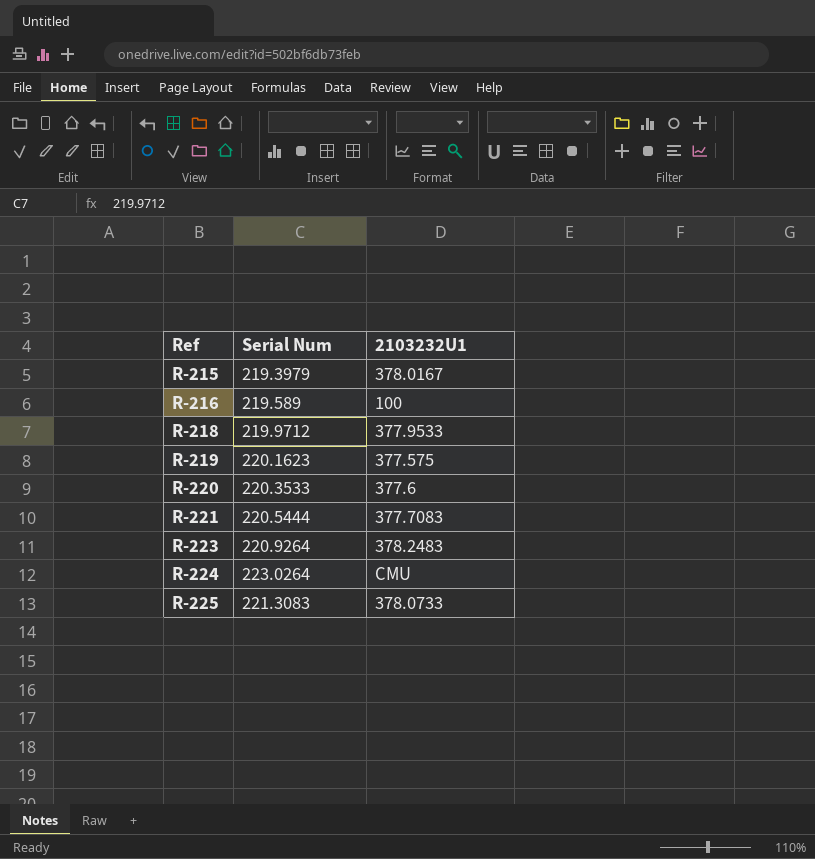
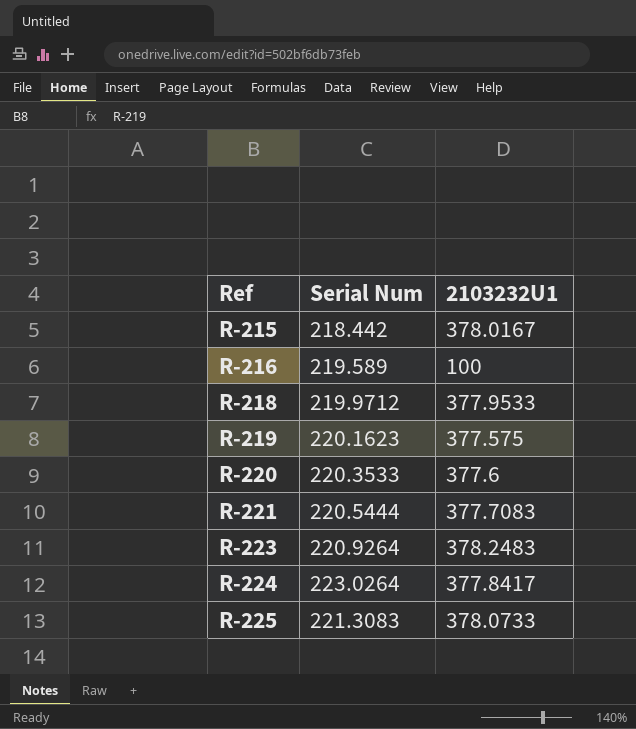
R-215 | Serial Num: 219.3979 -> 218.442
R-224 | 2103232U1: CMU -> 377.8417

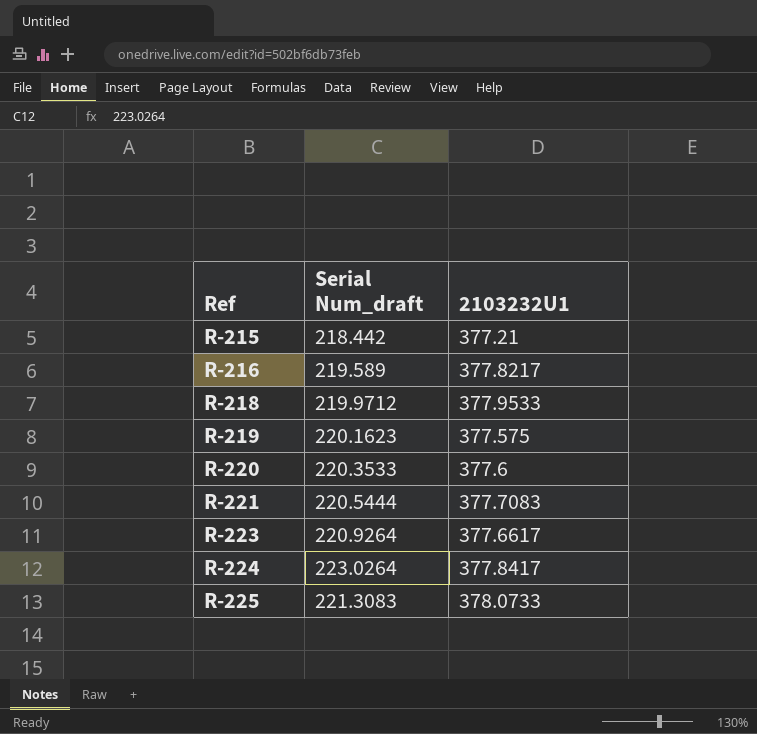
column name: Serial Num -> Serial Num_draft
R-215 | 2103232U1: 378.0167 -> 377.21
R-216 | 2103232U1: 100 -> 377.8217
R-223 | 2103232U1: 378.2483 -> 377.6617

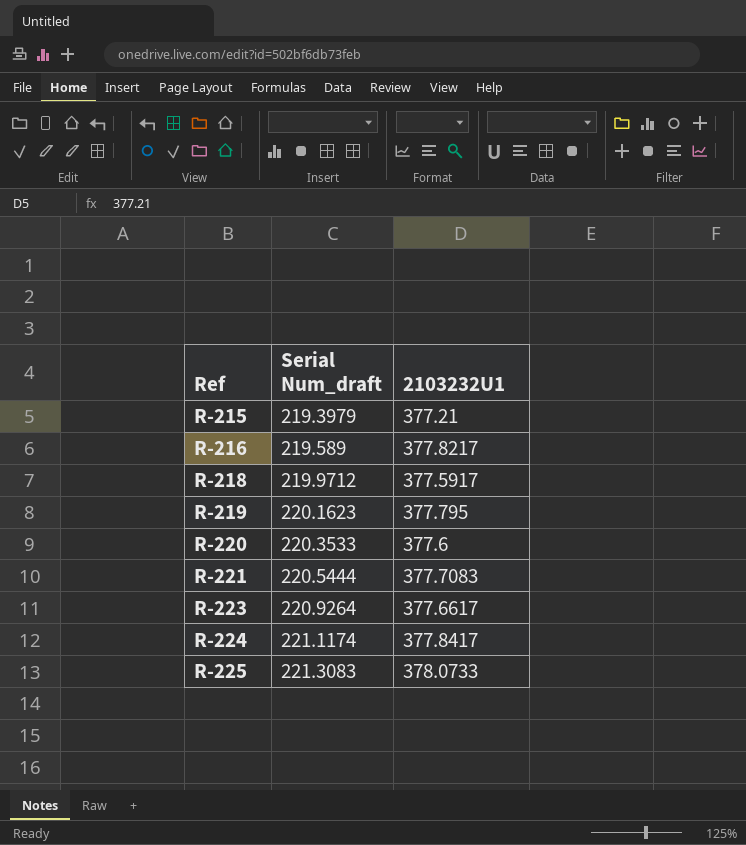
R-215 | Serial Num_draft: 218.442 -> 219.3979
R-218 | 2103232U1: 377.9533 -> 377.5917
R-219 | 2103232U1: 377.575 -> 377.795
R-224 | Serial Num_draft: 223.0264 -> 221.1174

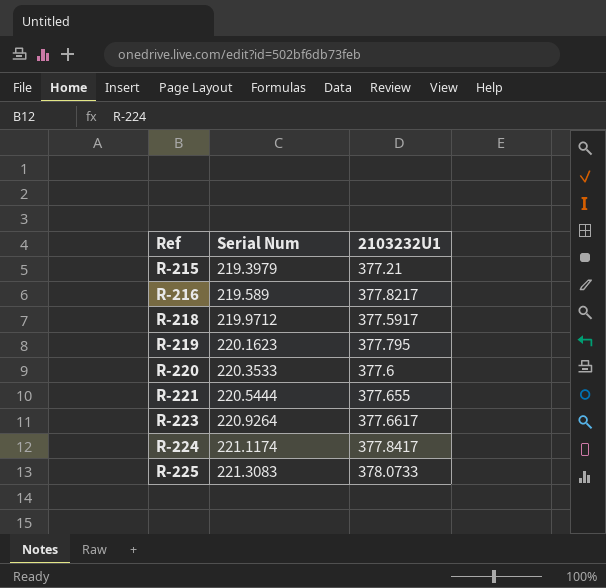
column name: Serial Num_draft -> Serial Num
R-221 | 2103232U1: 377.7083 -> 377.655

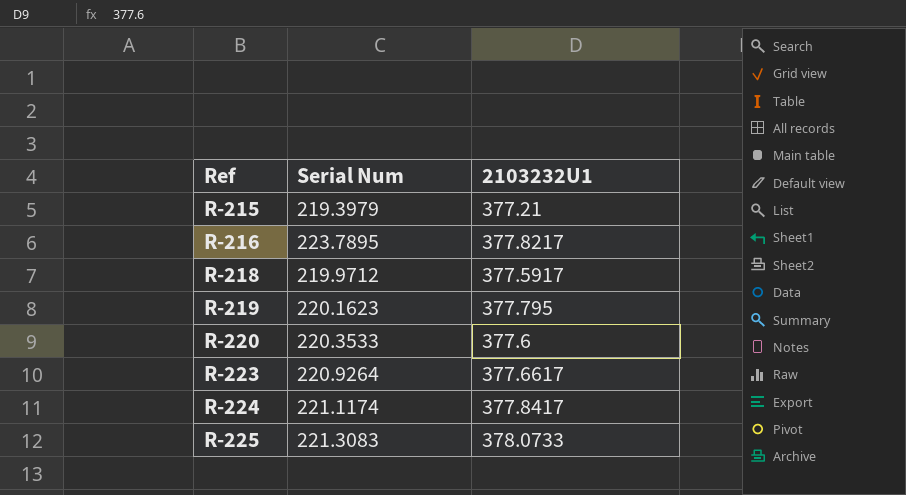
row R-221: 220.5444 | 377.655 -> none
R-216 | Serial Num: 219.589 -> 223.7895

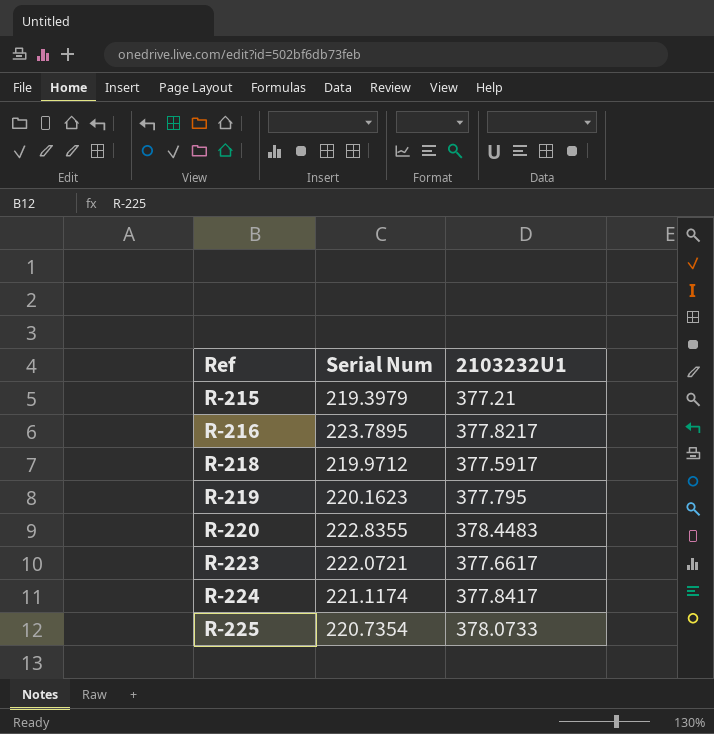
R-220 | Serial Num: 220.3533 -> 222.8355
R-220 | 2103232U1: 377.6 -> 378.4483
R-223 | Serial Num: 220.9264 -> 222.0721
R-225 | Serial Num: 221.3083 -> 220.7354

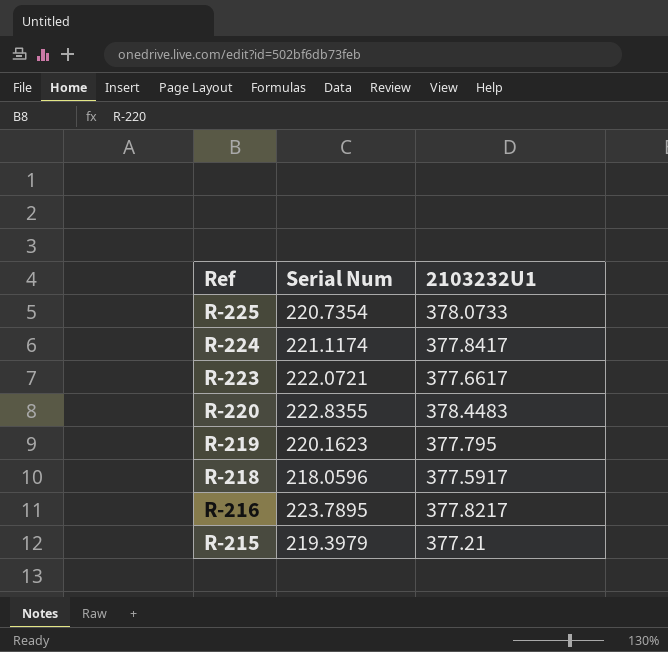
row order: Ref ascending -> Ref descending
R-218 | Serial Num: 219.9712 -> 218.0596

